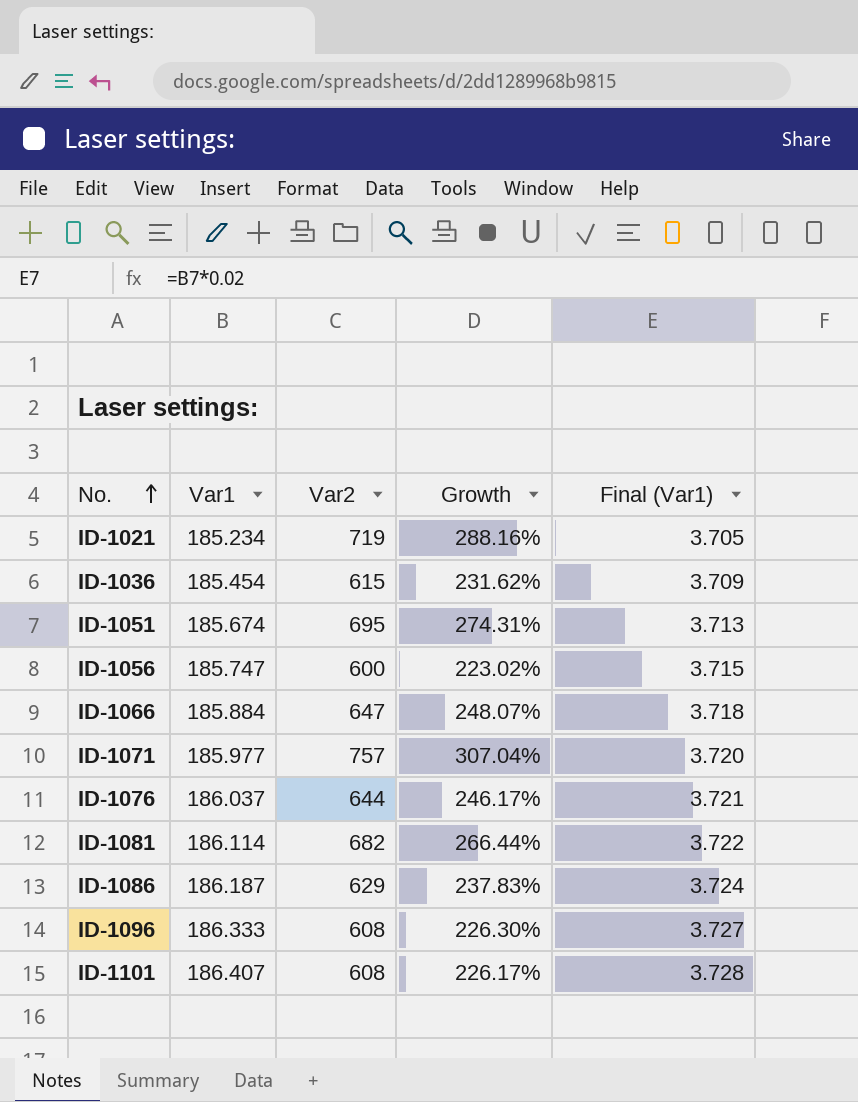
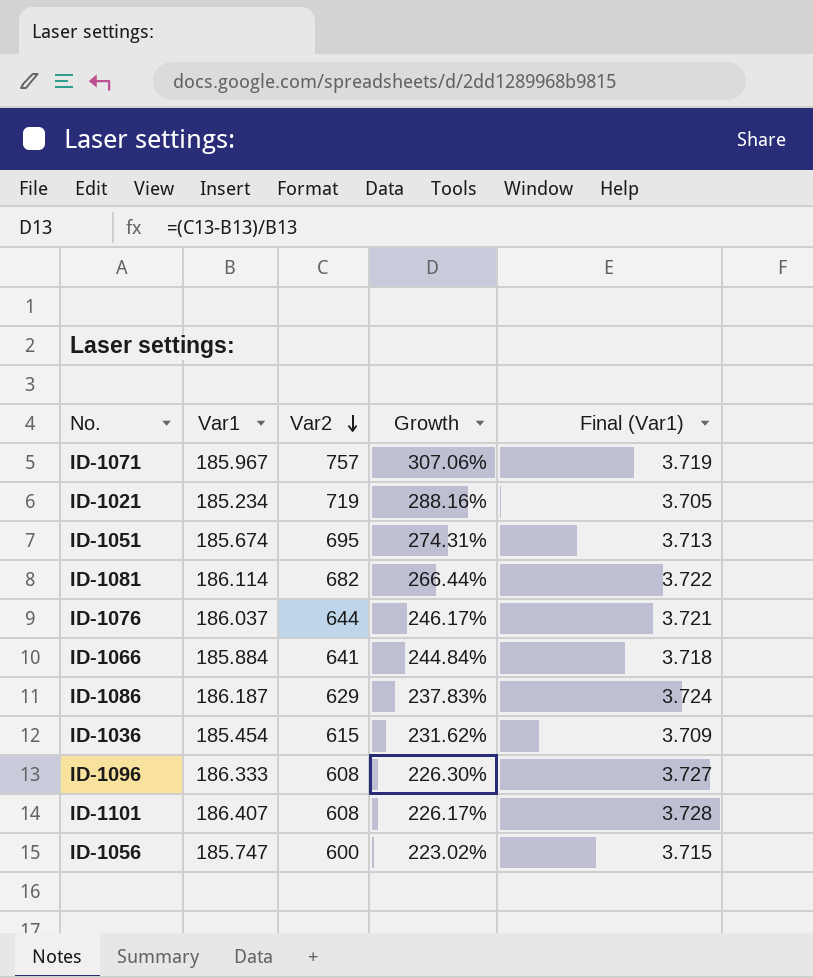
row order: No. ascending -> Var2 descending
ID-1071 | Var1: 185.977 -> 185.967
ID-1071 | Growth: 307.04% -> 307.06%
ID-1071 | Final (Var1): 3.720 -> 3.719
ID-1066 | Var2: 647 -> 641
ID-1066 | Growth: 248.07% -> 244.84%

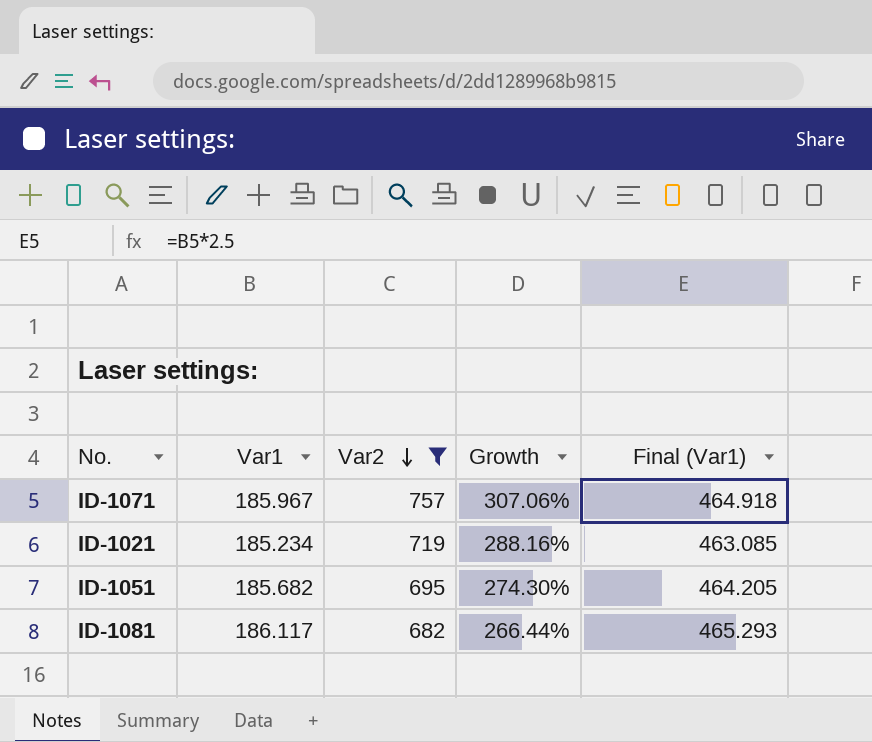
filter: none -> Var2 >= 682
column Final (Var1) | formula: [Var1] * 0.02 -> [Var1] * 2.5
ID-1051 | Var1: 185.674 -> 185.682
ID-1051 | Growth: 274.31% -> 274.30%
ID-1081 | Var1: 186.114 -> 186.117

